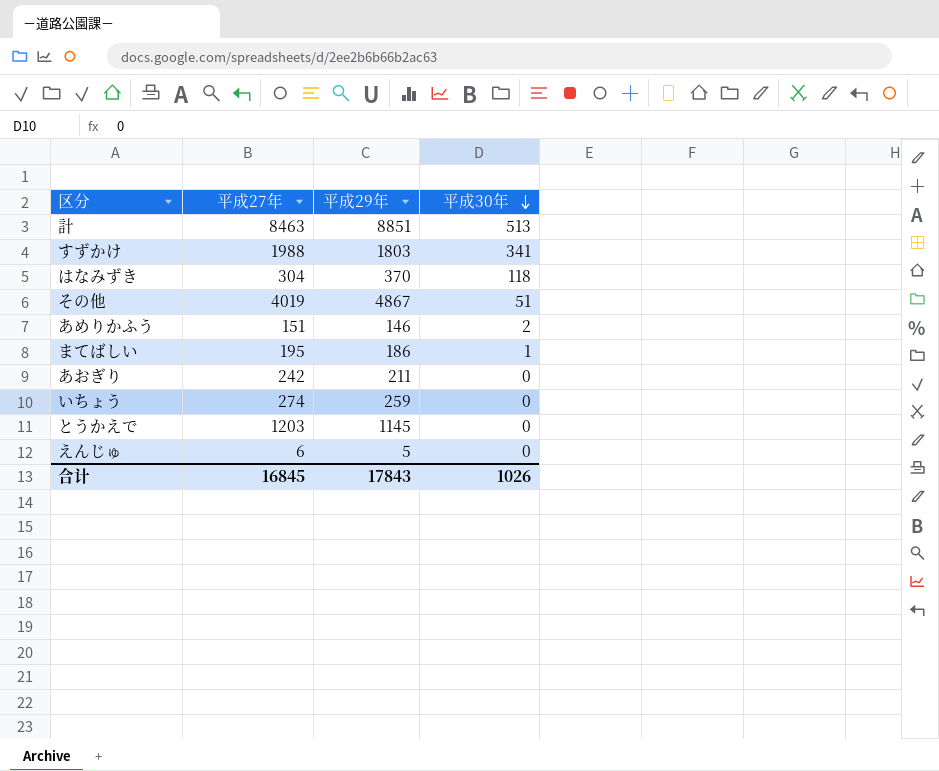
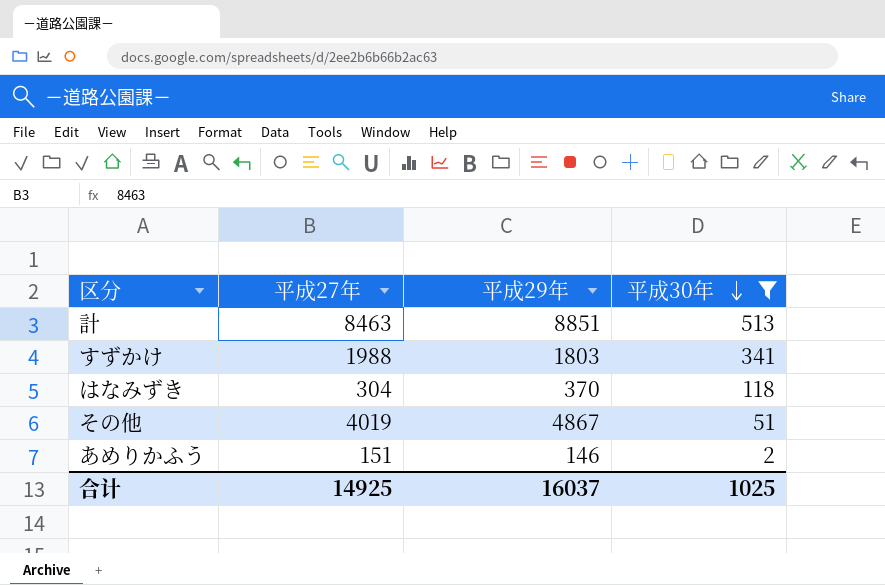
filter: none -> 平成30年 >= 2
合计 | 平成27年: 16845 -> 14925
合计 | 平成29年: 17843 -> 16037
合计 | 平成30年: 1026 -> 1025

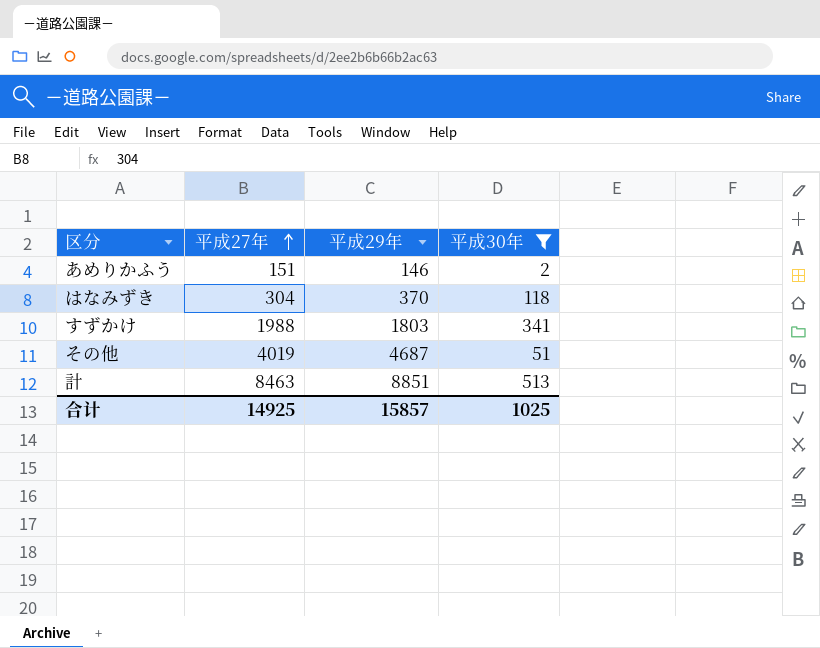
row order: 平成30年 descending -> 平成27年 ascending
その他 | 平成29年: 4867 -> 4687
合计 | 平成29年: 16037 -> 15857

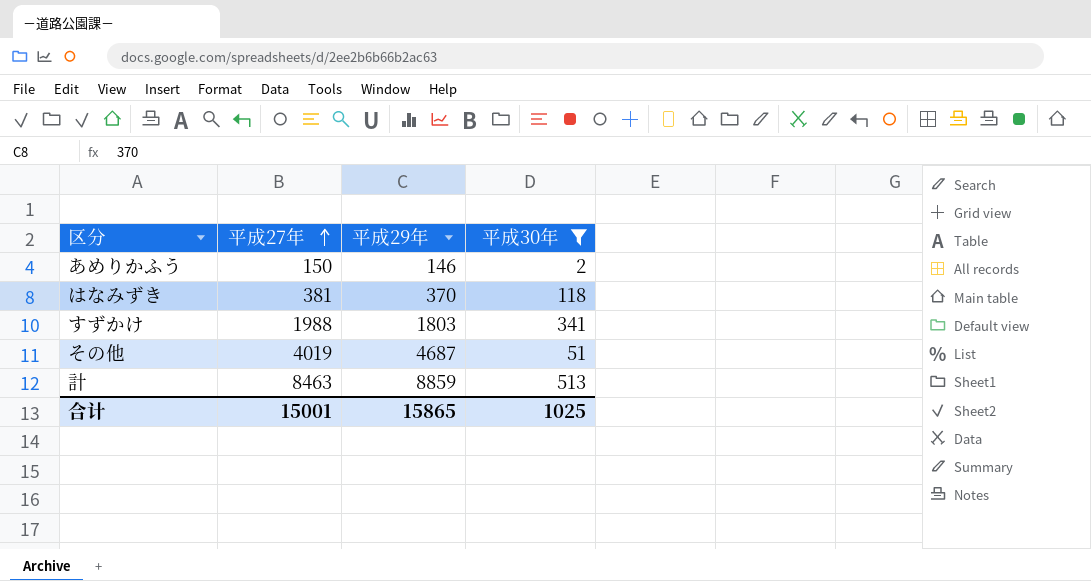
あめりかふう | 平成27年: 151 -> 150
はなみずき | 平成27年: 304 -> 381
計 | 平成29年: 8851 -> 8859
合计 | 平成27年: 14925 -> 15001
合计 | 平成29年: 15857 -> 15865

